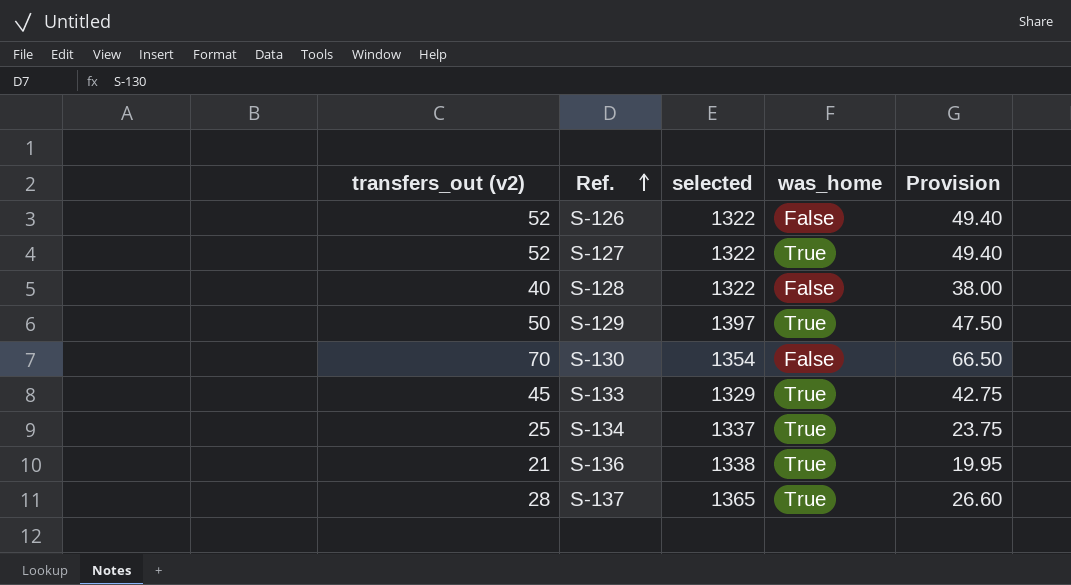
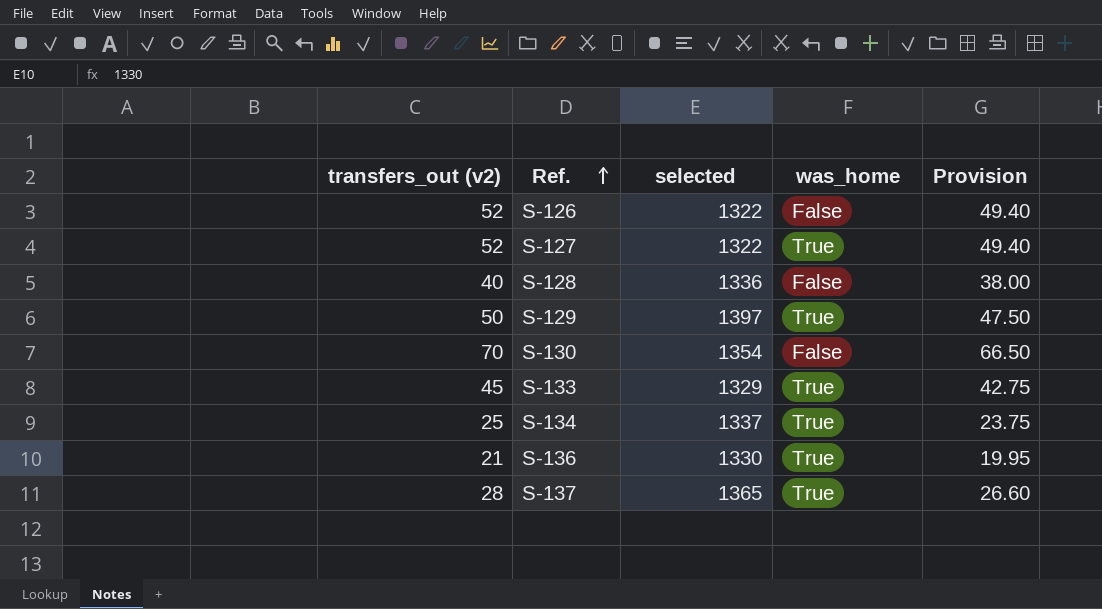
S-128 | selected: 1322 -> 1336
S-136 | selected: 1338 -> 1330

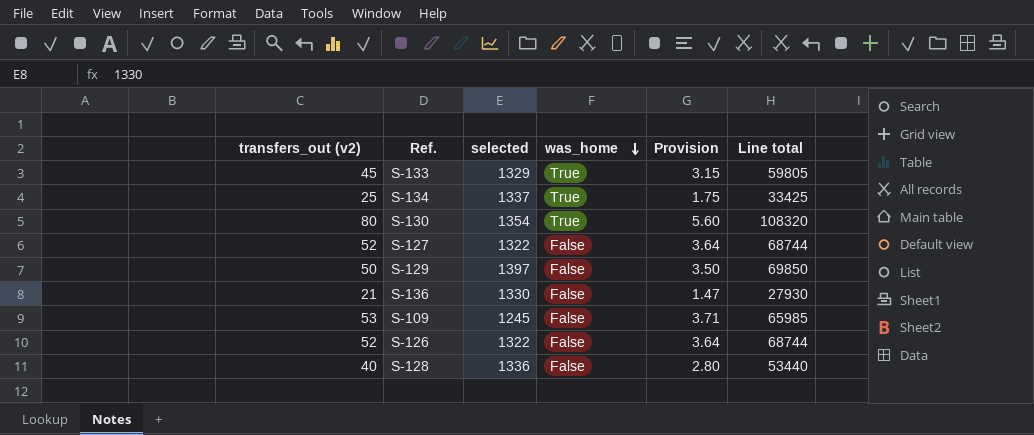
row order: Ref. ascending -> was_home descending
column Provision | formula: [transfers_out (v2)] * 0.95 -> [transfers_out (v2)] * 0.07
column Line total | formula: none -> [transfers_out (v2)] * [selected]
row S-137: 28 | 1365 | True | 26.60 -> none
S-130 | transfers_out (v2): 70 -> 80
S-130 | was_home: False -> True
S-127 | was_home: True -> False
S-129 | was_home: True -> False
S-136 | was_home: True -> False
row S-109: none -> 53 | 1245 | False | 3.71 | 65985

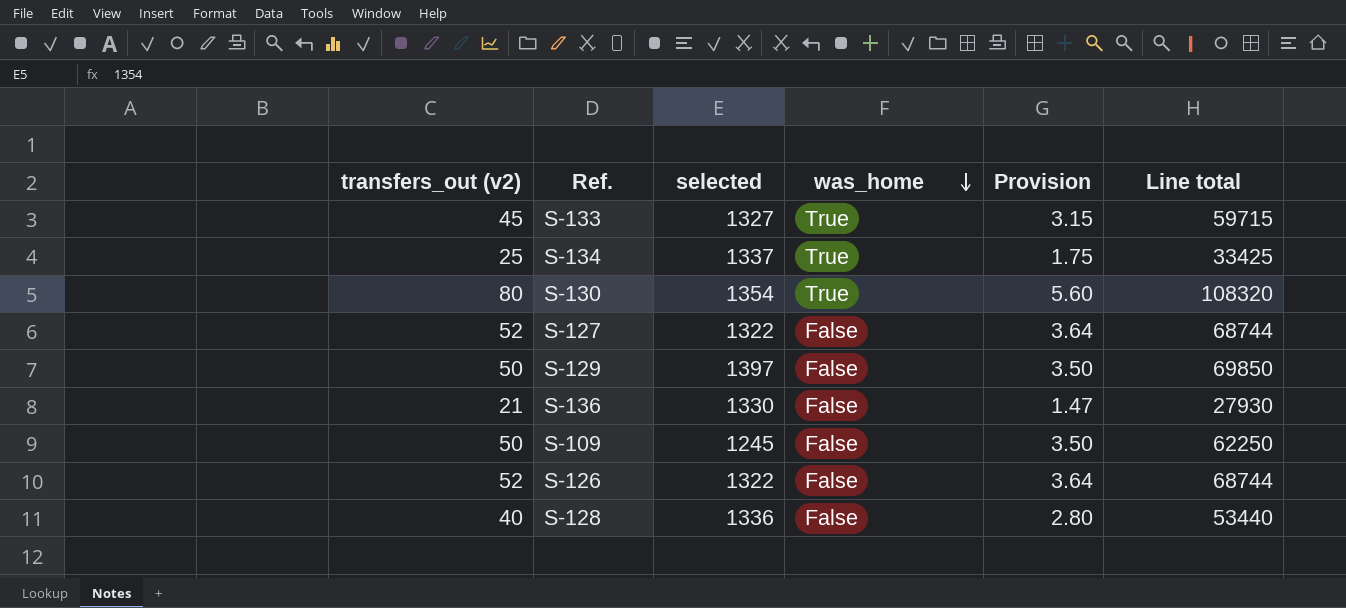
S-133 | selected: 1329 -> 1327
S-133 | Line total: 59805 -> 59715
S-109 | transfers_out (v2): 53 -> 50
S-109 | Provision: 3.71 -> 3.50
S-109 | Line total: 65985 -> 62250

